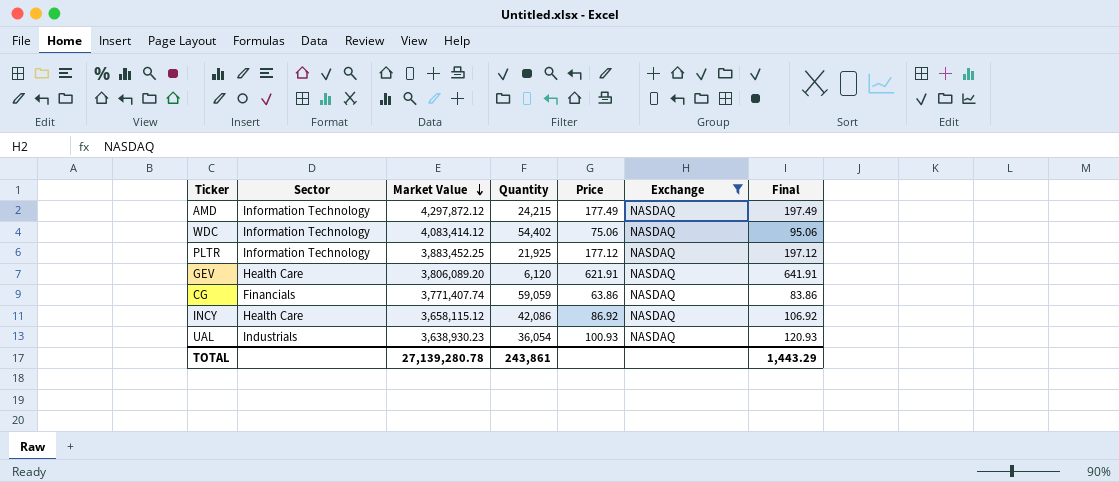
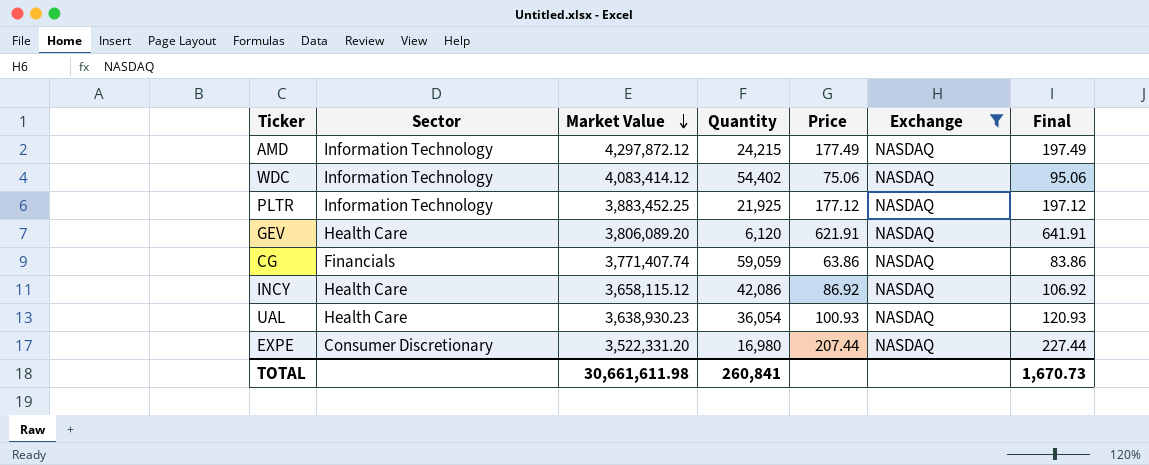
UAL | Sector: Industrials -> Health Care
row EXPE: none -> Consumer Discretionary | 3,522,331.20 | 16,980 | 207.44 | NASDAQ | 227.44
TOTAL | Market Value: 27,139,280.78 -> 30,661,611.98
TOTAL | Quantity: 243,861 -> 260,841
TOTAL | Final: 1,443.29 -> 1,670.73

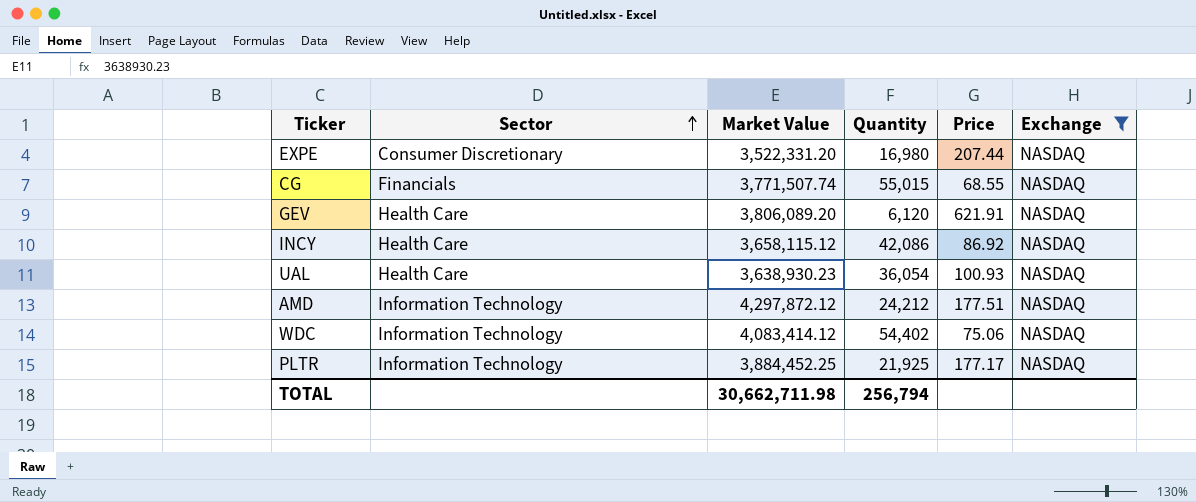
row order: Market Value descending -> Sector ascending
column Final | formula: [Price] + 20 -> none
CG | Market Value: 3,771,407.74 -> 3,771,507.74
CG | Quantity: 59,059 -> 55,015
CG | Price: 63.86 -> 68.55
AMD | Quantity: 24,215 -> 24,212
AMD | Price: 177.49 -> 177.51
PLTR | Market Value: 3,883,452.25 -> 3,884,452.25
PLTR | Price: 177.12 -> 177.17
TOTAL | Market Value: 30,661,611.98 -> 30,662,711.98
TOTAL | Quantity: 260,841 -> 256,794

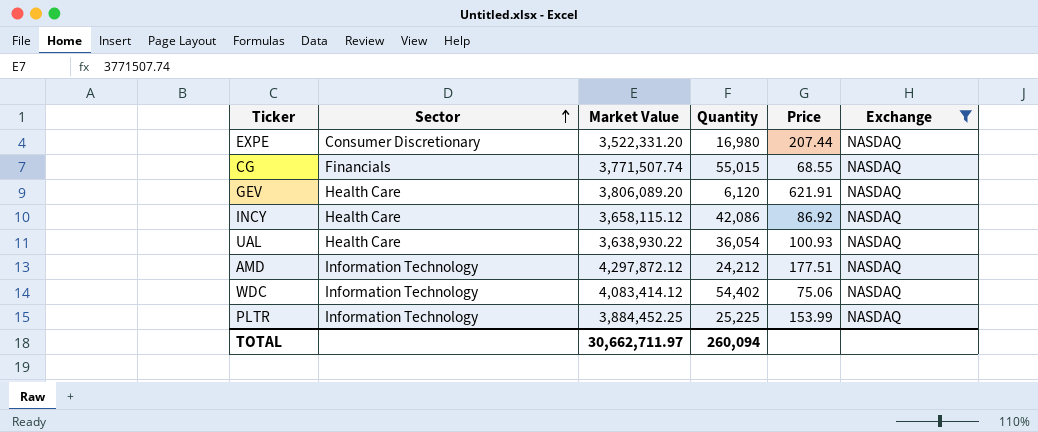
UAL | Market Value: 3,638,930.23 -> 3,638,930.22
PLTR | Quantity: 21,925 -> 25,225
PLTR | Price: 177.17 -> 153.99
TOTAL | Market Value: 30,662,711.98 -> 30,662,711.97
TOTAL | Quantity: 256,794 -> 260,094

